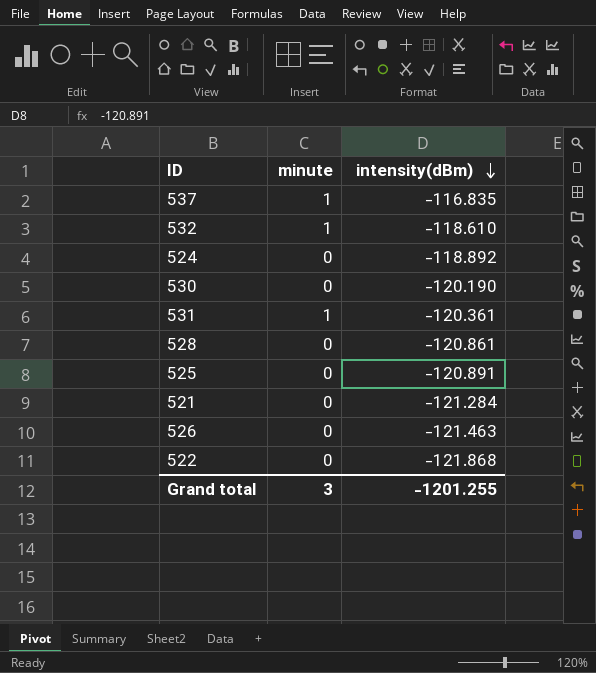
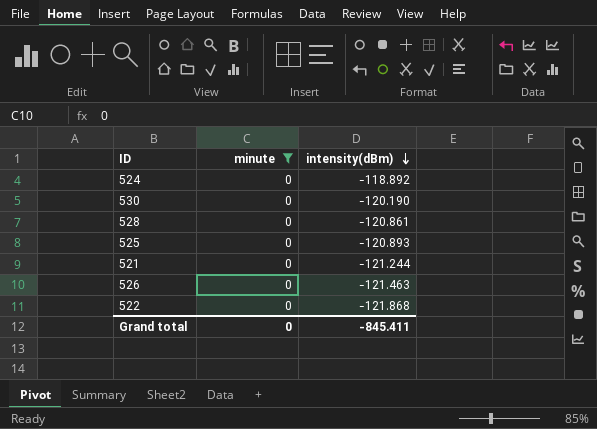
filter: none -> minute = 0
525 | intensity(dBm): -120.891 -> -120.893
521 | intensity(dBm): -121.284 -> -121.244
Grand total | minute: 3 -> 0
Grand total | intensity(dBm): -1201.255 -> -845.411

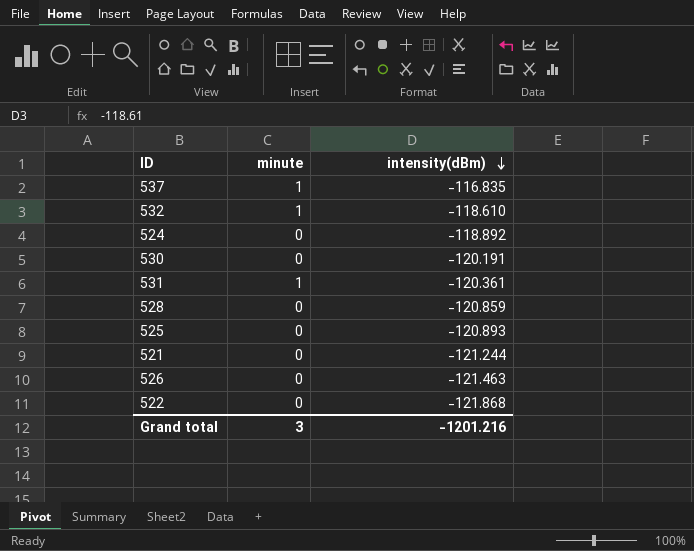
filter: minute = 0 -> none
530 | intensity(dBm): -120.190 -> -120.191
528 | intensity(dBm): -120.861 -> -120.859
Grand total | minute: 0 -> 3
Grand total | intensity(dBm): -845.411 -> -1201.216

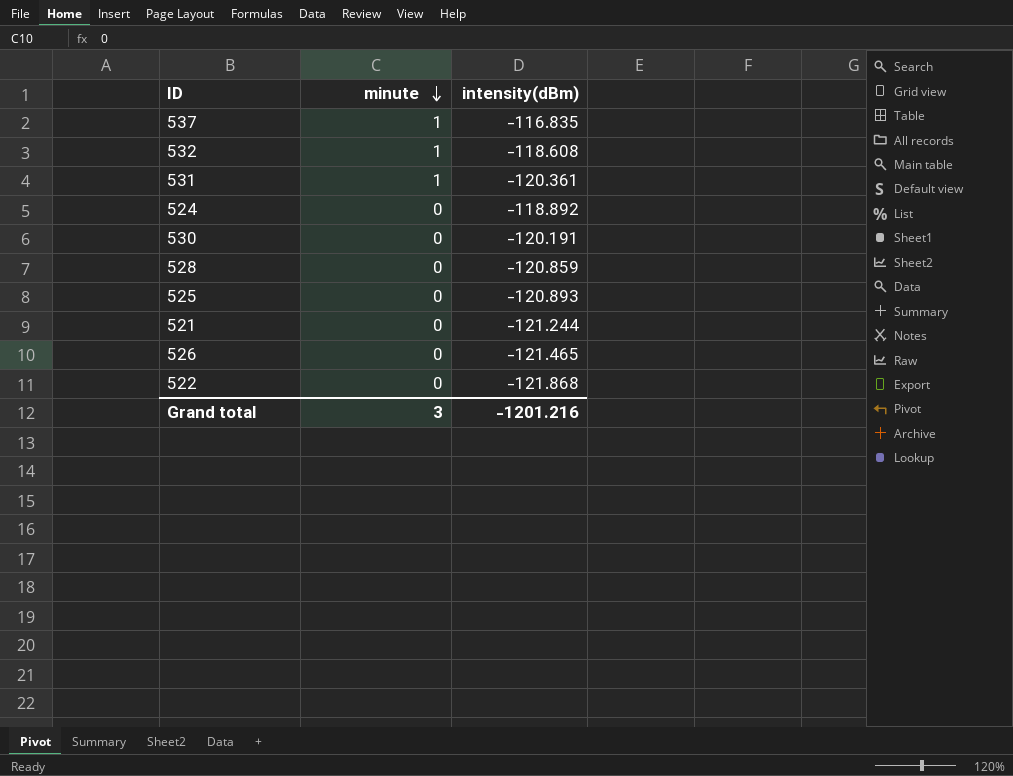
row order: intensity(dBm) descending -> minute descending
532 | intensity(dBm): -118.610 -> -118.608
526 | intensity(dBm): -121.463 -> -121.465

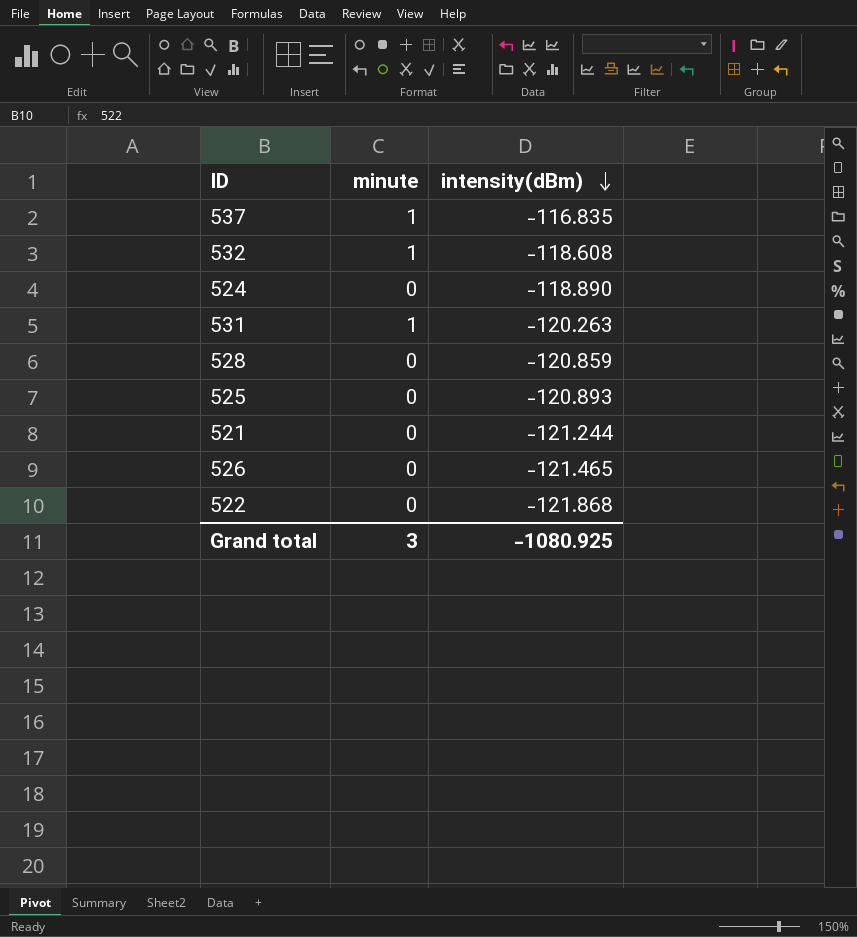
row order: minute descending -> intensity(dBm) descending
row 530: 0 | -120.191 -> none
524 | intensity(dBm): -118.892 -> -118.890
531 | intensity(dBm): -120.361 -> -120.263
Grand total | intensity(dBm): -1201.216 -> -1080.925

